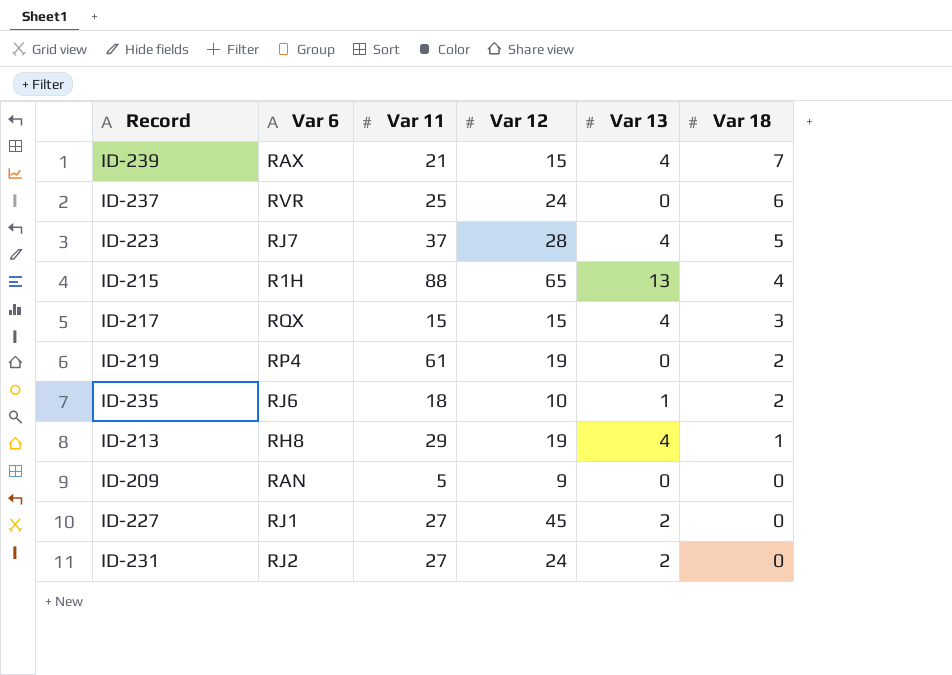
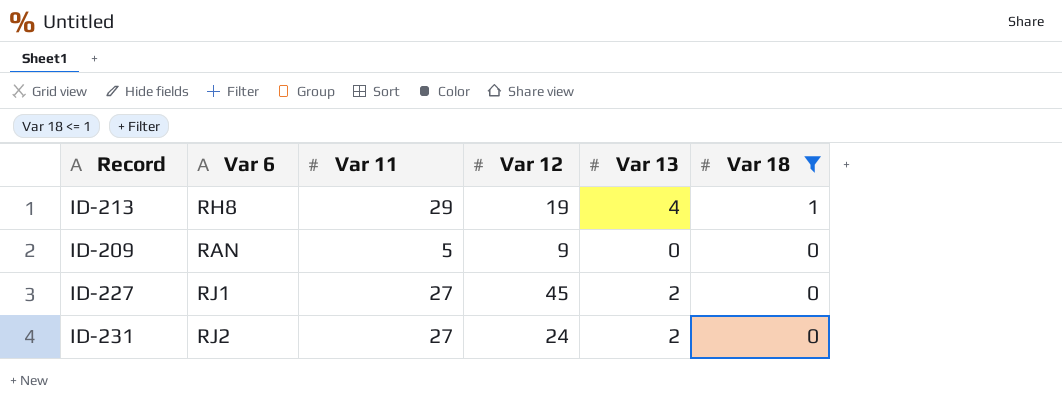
filter: none -> Var 18 <= 1

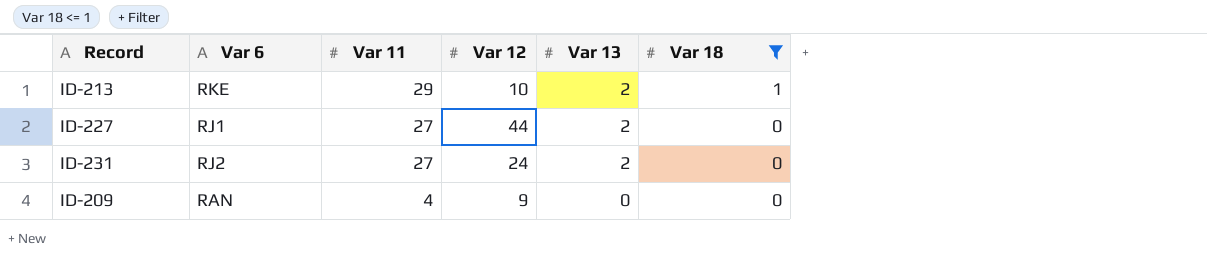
row order: Var 18 descending -> Var 11 descending
ID-213 | Var 6: RH8 -> RKE
ID-213 | Var 12: 19 -> 10
ID-213 | Var 13: 4 -> 2
ID-227 | Var 12: 45 -> 44
ID-209 | Var 11: 5 -> 4

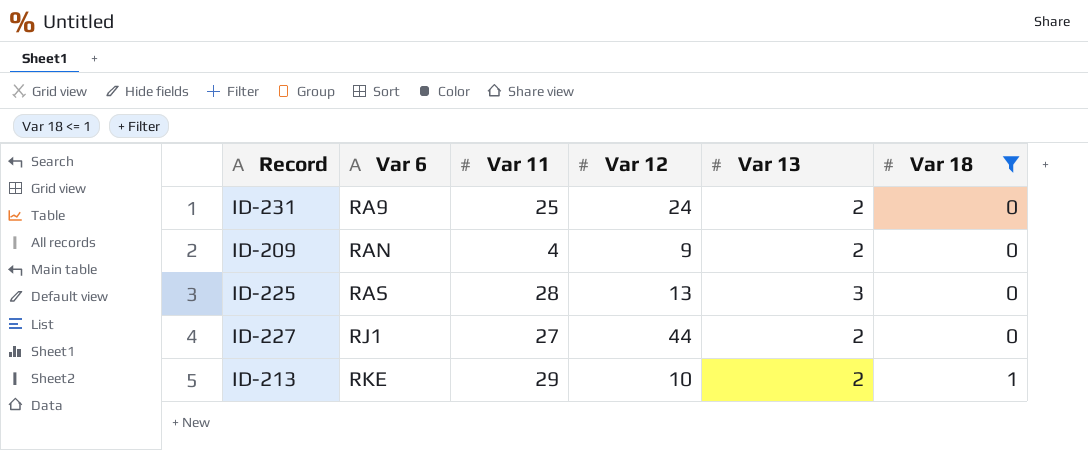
row order: Var 11 descending -> Var 6 ascending
ID-231 | Var 6: RJ2 -> RA9
ID-231 | Var 11: 27 -> 25
ID-209 | Var 13: 0 -> 2
row ID-225: none -> RAS | 28 | 13 | 3 | 0

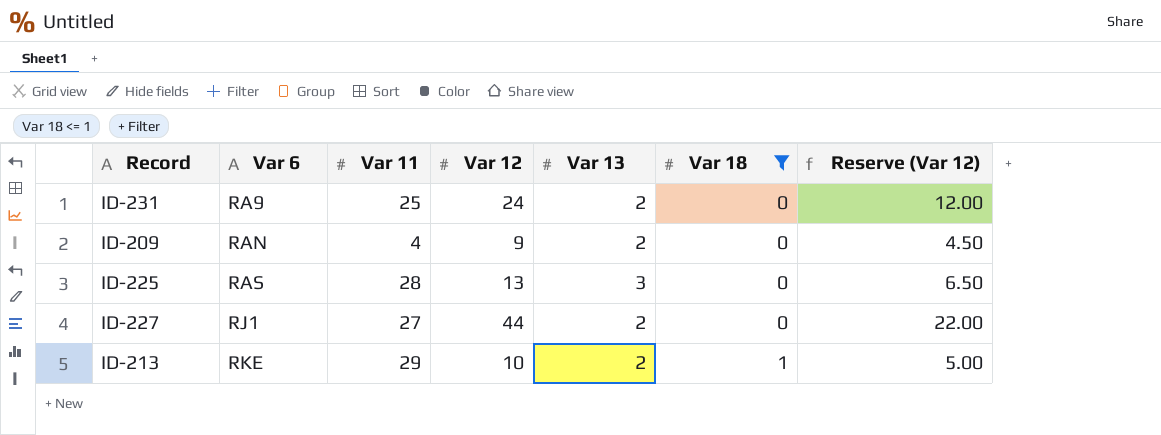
column Reserve (Var 12) | formula: none -> [Var 12] * 0.5

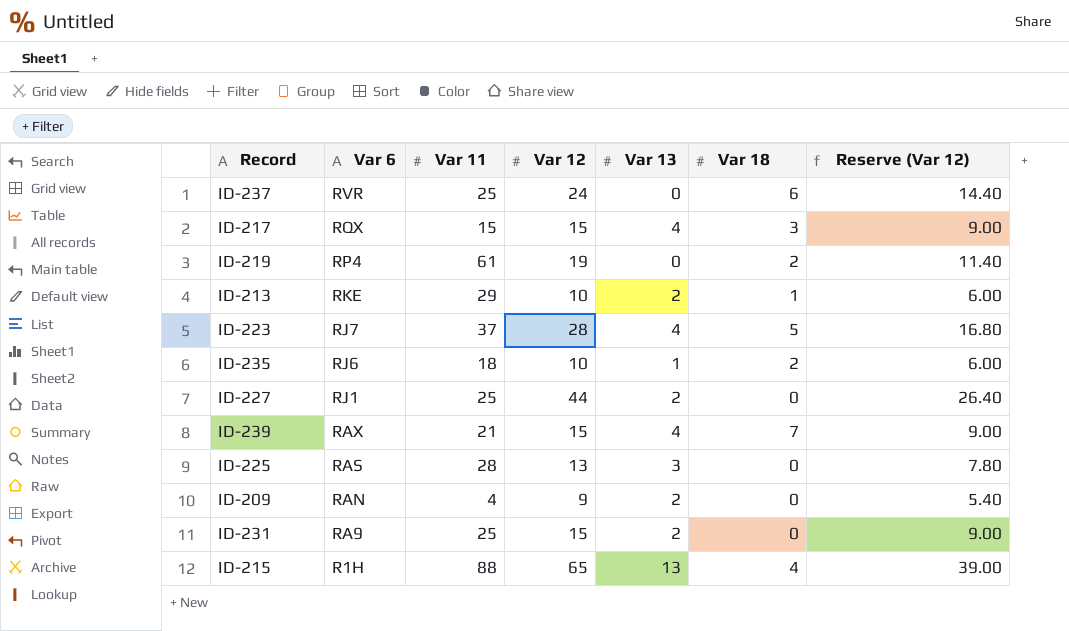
filter: Var 18 <= 1 -> none
row order: Var 6 ascending -> Var 6 descending
column Reserve (Var 12) | formula: [Var 12] * 0.5 -> [Var 12] * 0.6
ID-227 | Var 11: 27 -> 25
ID-231 | Var 12: 24 -> 15

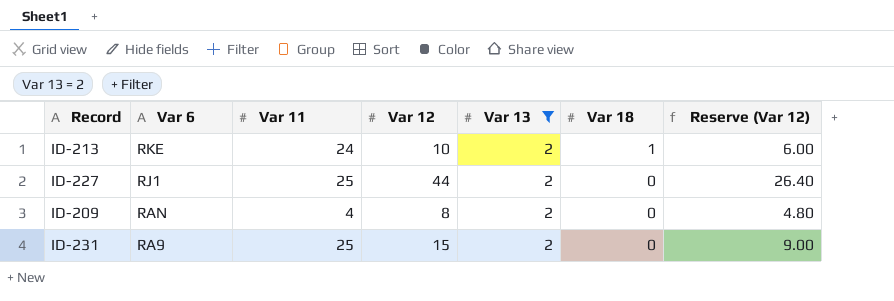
filter: none -> Var 13 = 2
ID-213 | Var 11: 29 -> 24
ID-209 | Var 12: 9 -> 8
ID-209 | Reserve (Var 12): 5.40 -> 4.80

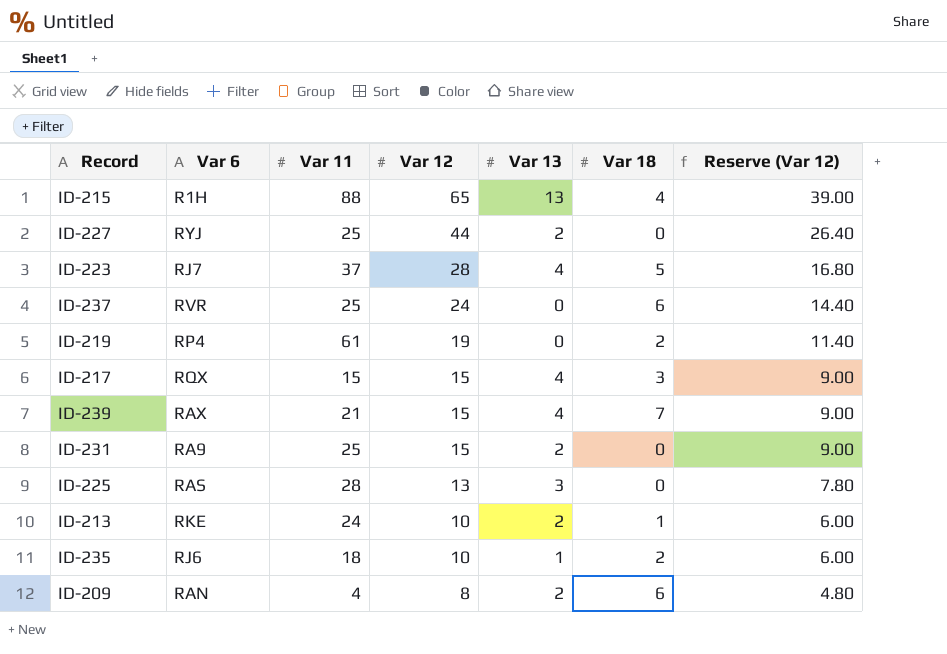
filter: Var 13 = 2 -> none
row order: Var 6 descending -> Var 12 descending
ID-227 | Var 6: RJ1 -> RYJ
ID-209 | Var 18: 0 -> 6

